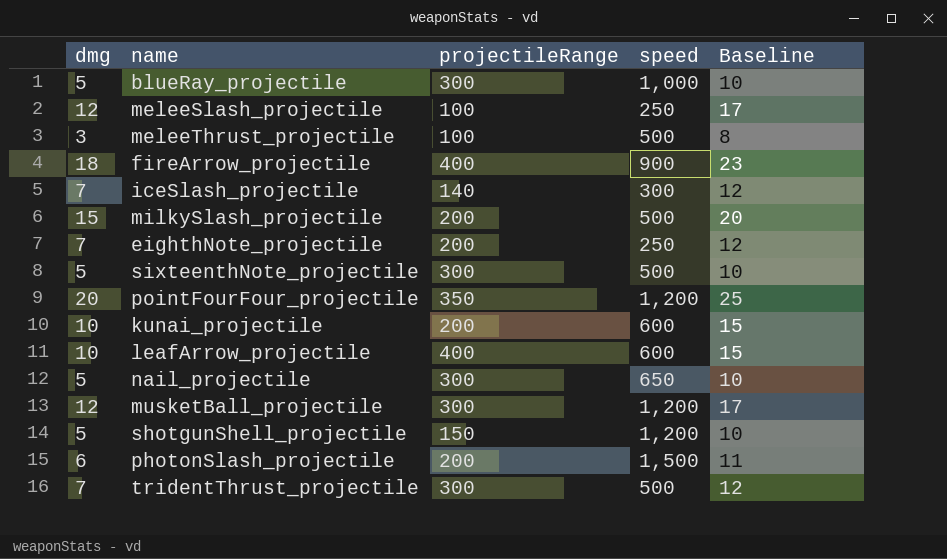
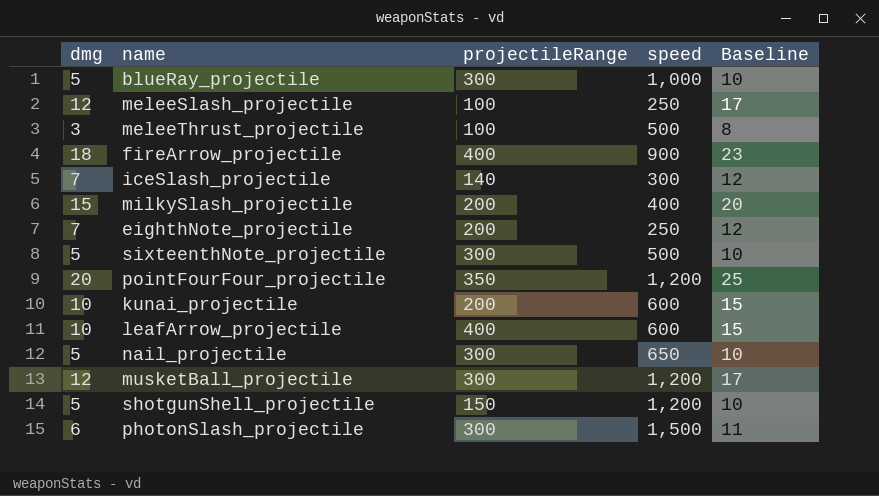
row tridentThrust_projectile: 7 | 300 | 500 | 12 -> none
milkySlash_projectile | speed: 500 -> 400
photonSlash_projectile | projectileRange: 200 -> 300

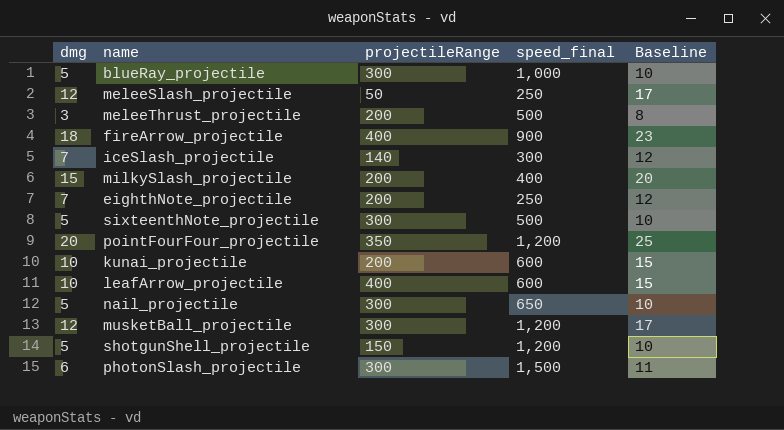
column name: speed -> speed_final
meleeSlash_projectile | projectileRange: 100 -> 50
meleeThrust_projectile | projectileRange: 100 -> 200

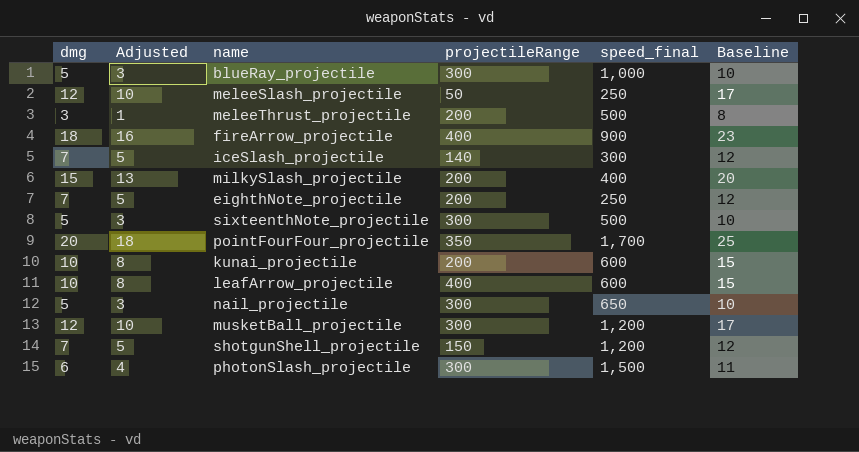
column Adjusted | formula: none -> [dmg] - 2
pointFourFour_projectile | speed_final: 1,200 -> 1,700
shotgunShell_projectile | dmg: 5 -> 7
shotgunShell_projectile | Baseline: 10 -> 12

